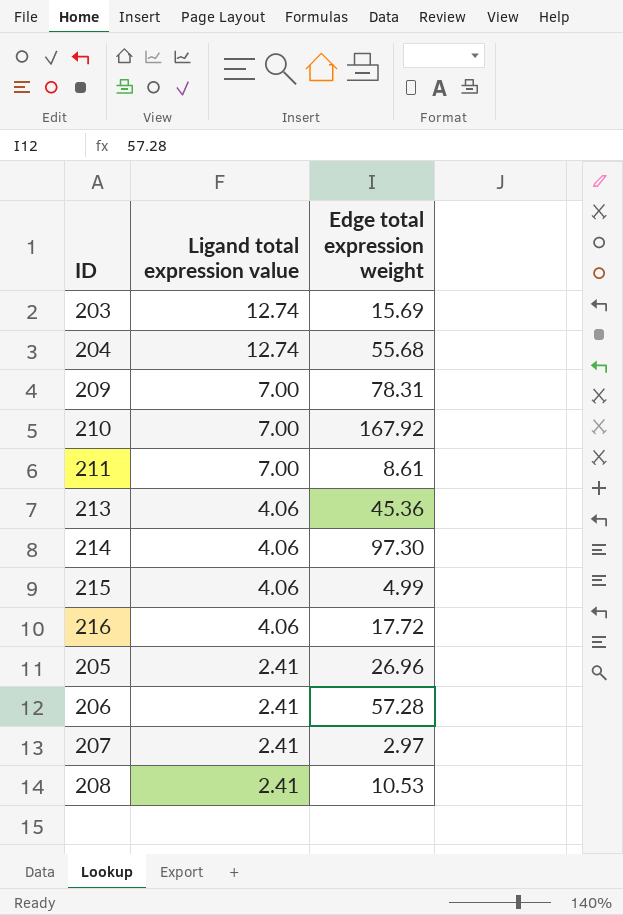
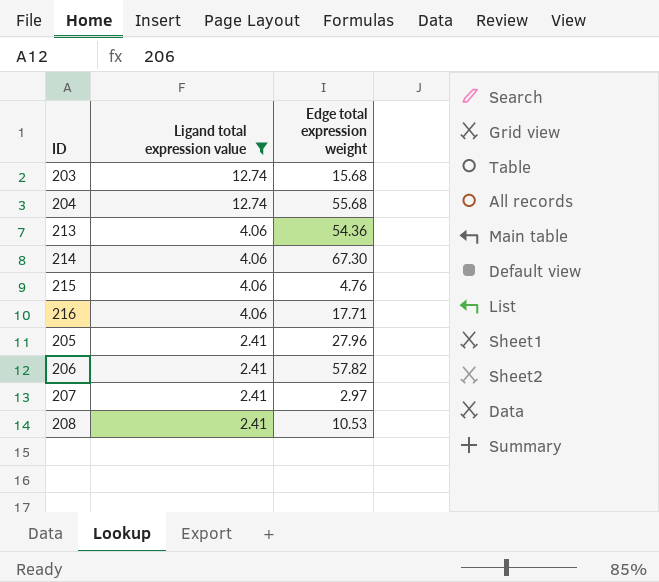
filter: none -> Ligand total expression value != 7.00
203 | Edge total expression weight: 15.69 -> 15.68
213 | Edge total expression weight: 45.36 -> 54.36
214 | Edge total expression weight: 97.30 -> 67.30
215 | Edge total expression weight: 4.99 -> 4.76
216 | Edge total expression weight: 17.72 -> 17.71
205 | Edge total expression weight: 26.96 -> 27.96
206 | Edge total expression weight: 57.28 -> 57.82

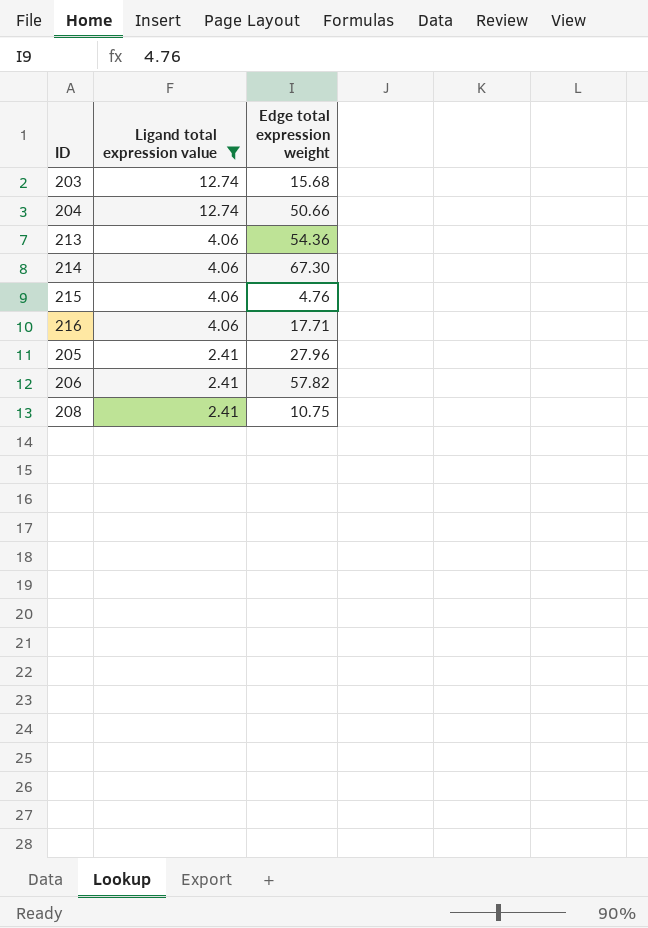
row 207: 2.41 | 2.97 -> none
204 | Edge total expression weight: 55.68 -> 50.66
208 | Edge total expression weight: 10.53 -> 10.75

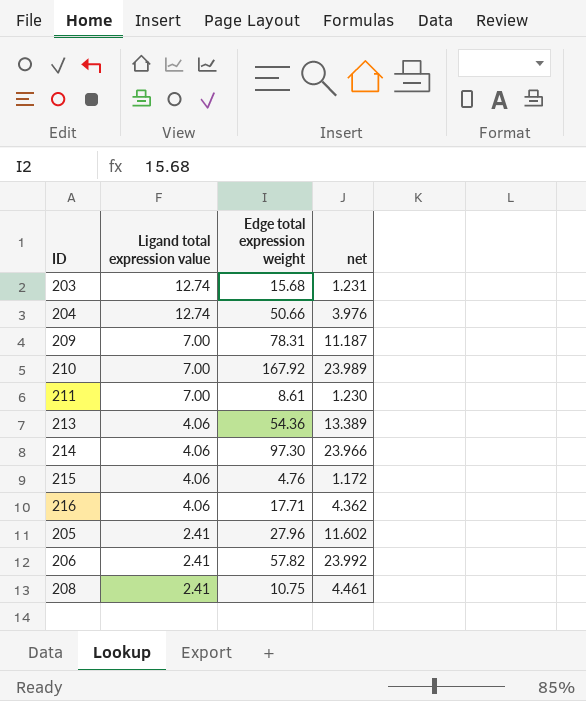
filter: Ligand total expression value != 7.00 -> none
column net | formula: none -> [Edge total expression weight] / [Ligand total expression value]
214 | Edge total expression weight: 67.30 -> 97.30

